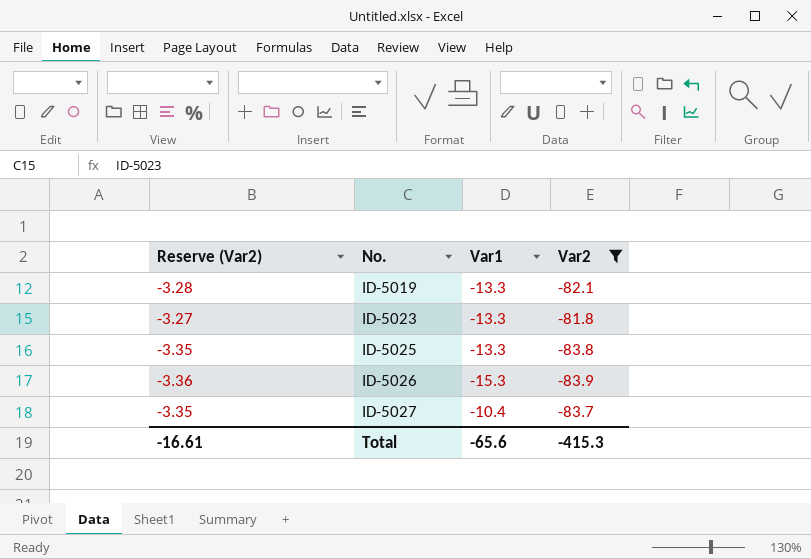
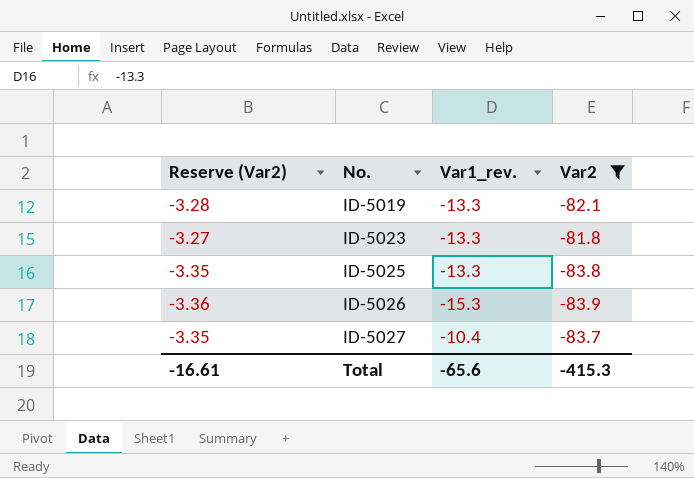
column name: Var1 -> Var1_rev.

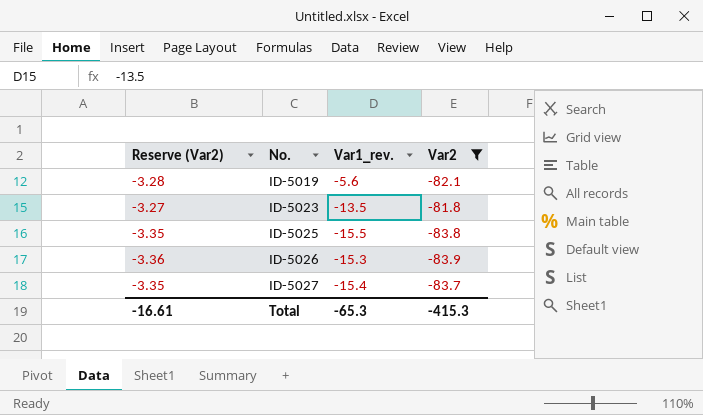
ID-5019 | Var1_rev.: -13.3 -> -5.6
ID-5023 | Var1_rev.: -13.3 -> -13.5
ID-5025 | Var1_rev.: -13.3 -> -15.5
ID-5027 | Var1_rev.: -10.4 -> -15.4
Total | Var1_rev.: -65.6 -> -65.3

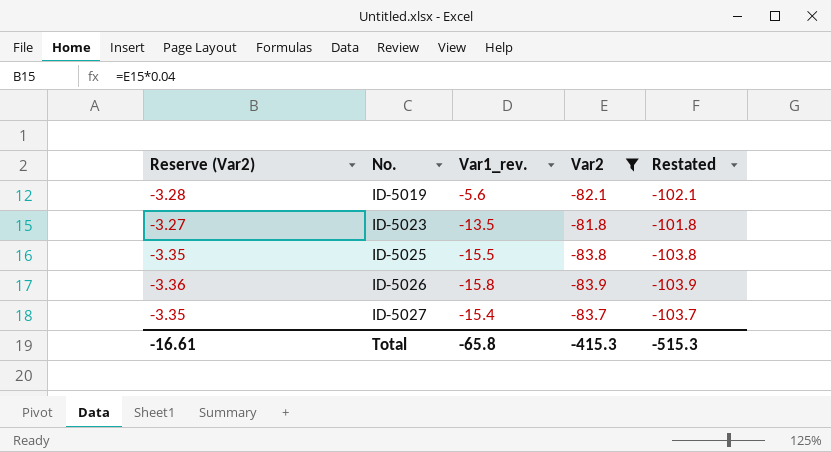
column Restated | formula: none -> [Var2] - 20
ID-5026 | Var1_rev.: -15.3 -> -15.8
Total | Var1_rev.: -65.3 -> -65.8

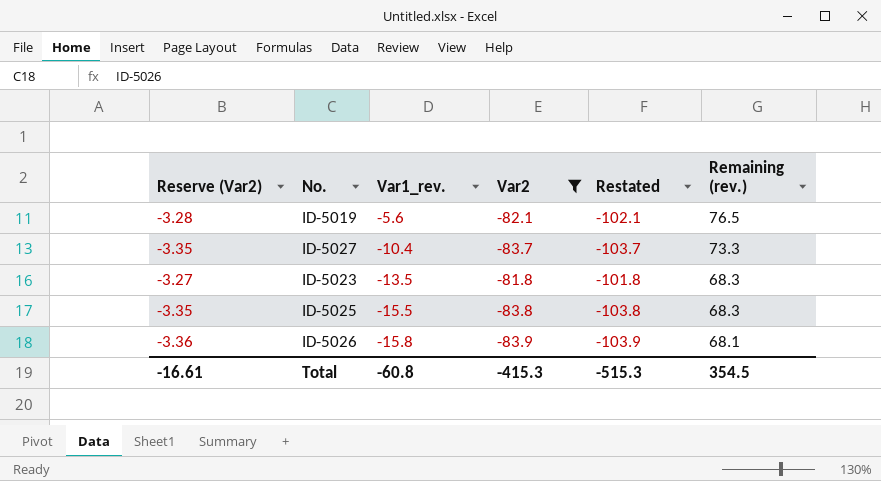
row order: No. ascending -> Var1_rev. descending
column Remaining (rev.) | formula: none -> [Var1_rev.] - [Var2]
ID-5027 | Var1_rev.: -15.4 -> -10.4
Total | Var1_rev.: -65.8 -> -60.8

